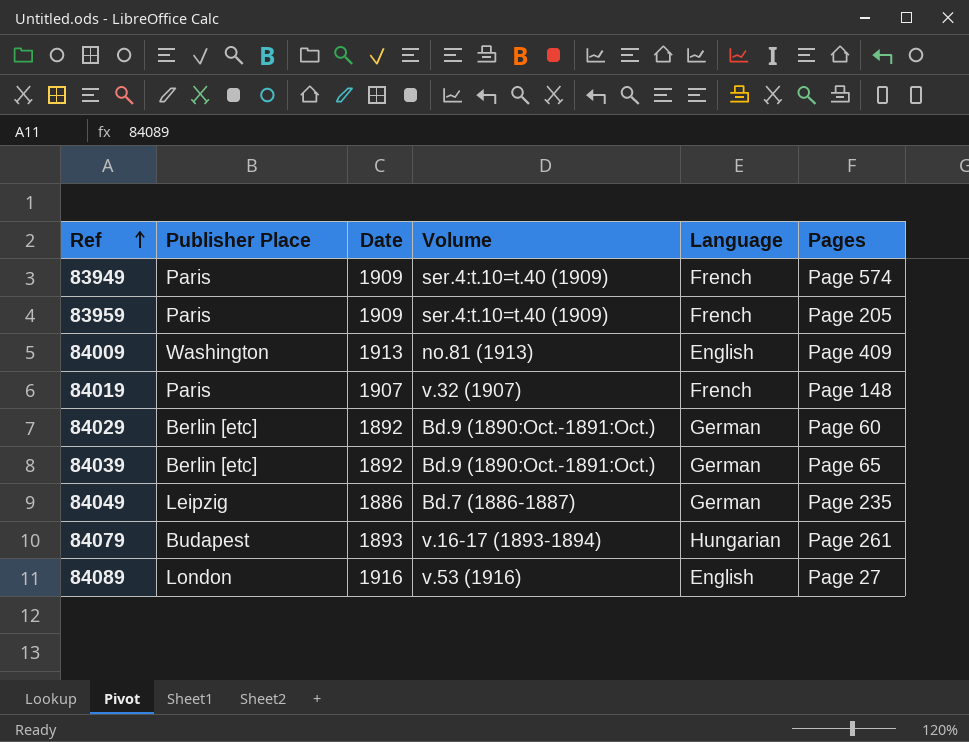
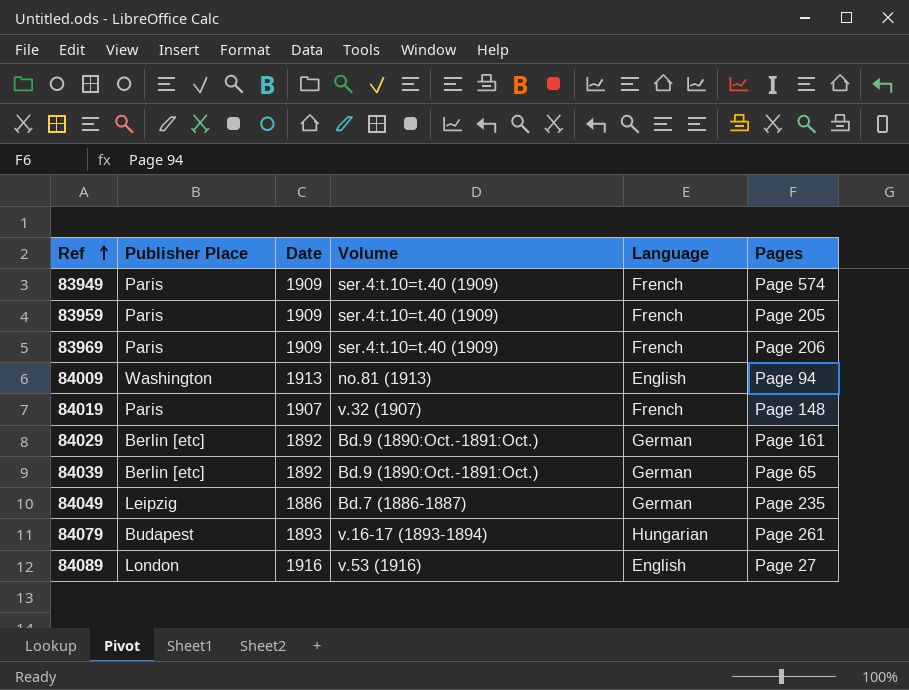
row 83969: none -> Paris | 1909 | ser.4:t.10=t.40 (1909) | French | Page 206
84009 | Pages: Page 409 -> Page 94
84029 | Pages: Page 60 -> Page 161

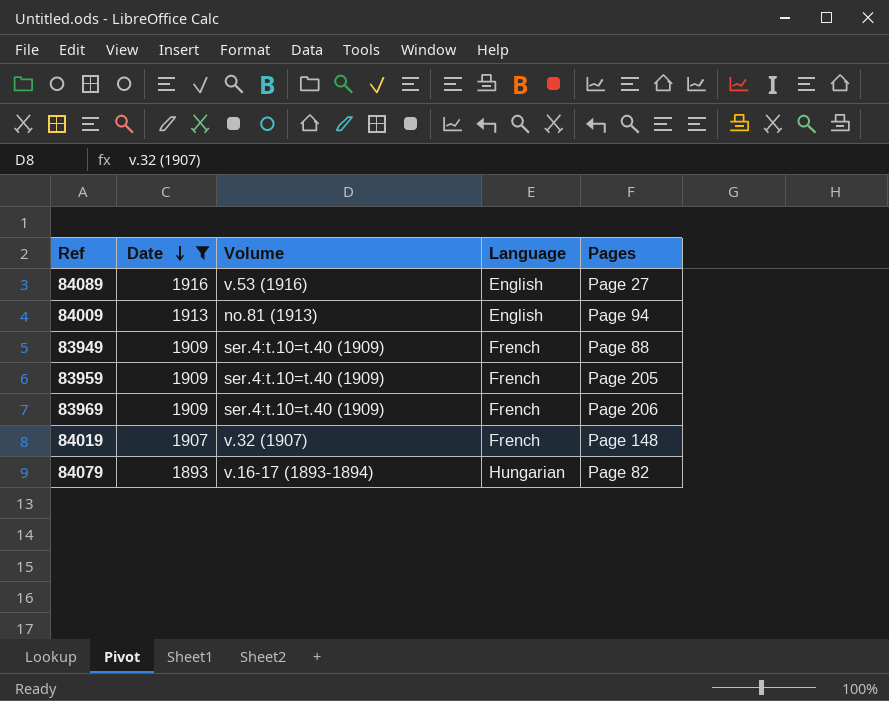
filter: none -> Date >= 1893
row order: Ref ascending -> Date descending
column Publisher Place | position: 2 -> none
83949 | Pages: Page 574 -> Page 88
84079 | Pages: Page 261 -> Page 82

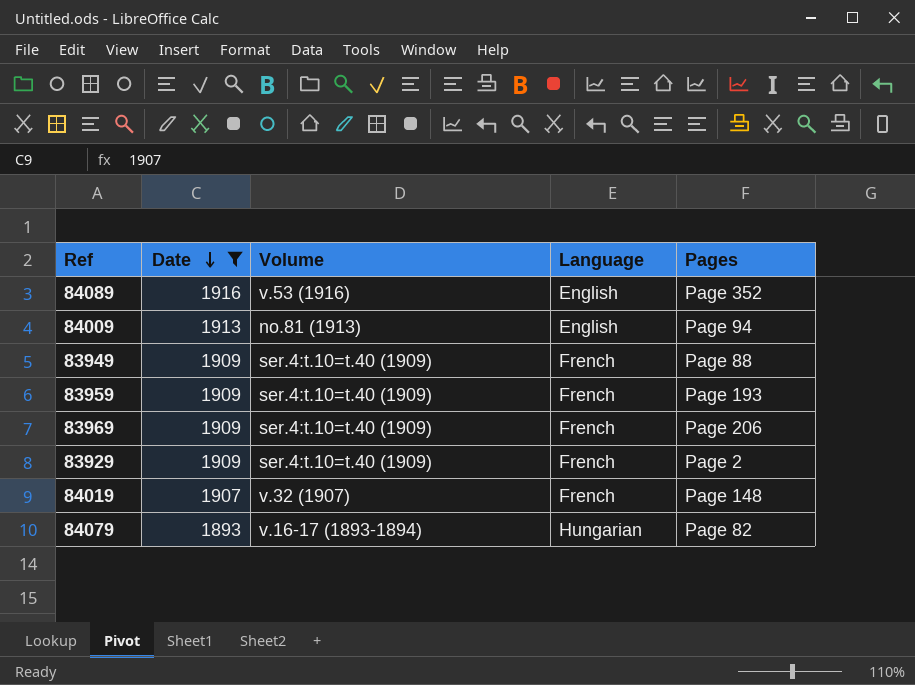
84089 | Pages: Page 27 -> Page 352
83959 | Pages: Page 205 -> Page 193
row 83929: none -> 1909 | ser.4:t.10=t.40 (1909) | French | Page 2

